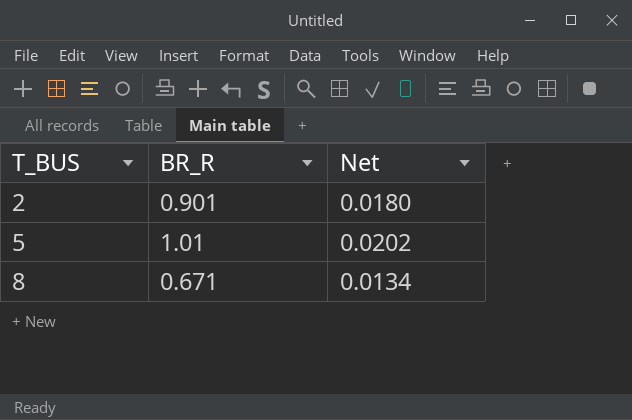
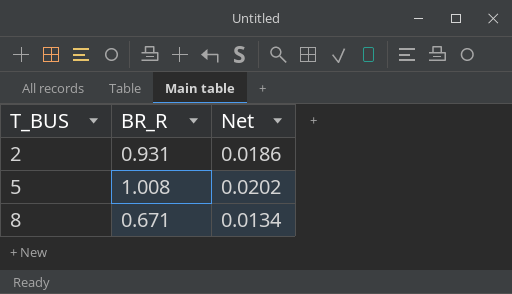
2 | BR_R: 0.901 -> 0.931
2 | Net: 0.0180 -> 0.0186
5 | BR_R: 1.01 -> 1.008

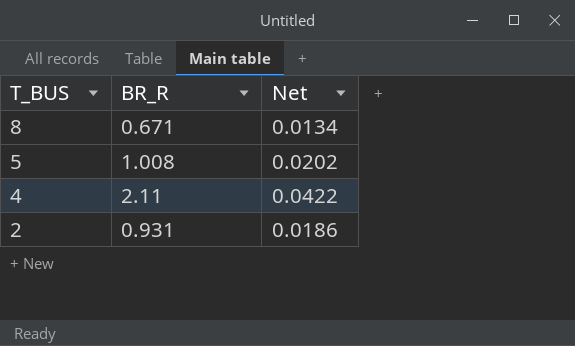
row order: T_BUS ascending -> T_BUS descending
row 4: none -> 2.11 | 0.0422

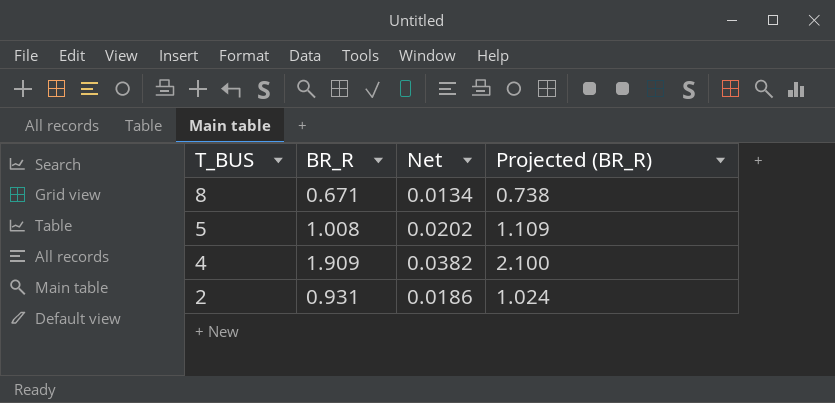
column Projected (BR_R) | formula: none -> [BR_R] * 1.1
4 | BR_R: 2.11 -> 1.909
4 | Net: 0.0422 -> 0.0382

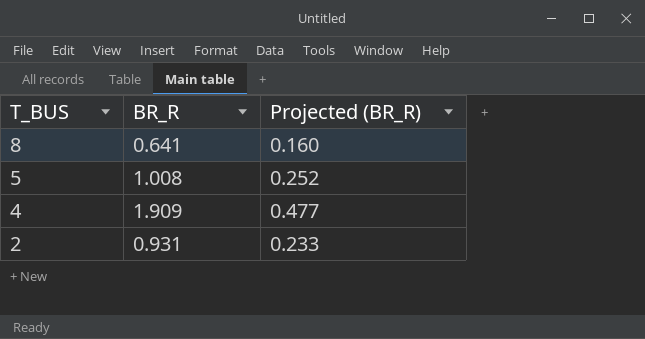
column Net | formula: [BR_R] * 0.02 -> none
column Projected (BR_R) | formula: [BR_R] * 1.1 -> [BR_R] * 0.25
8 | BR_R: 0.671 -> 0.641

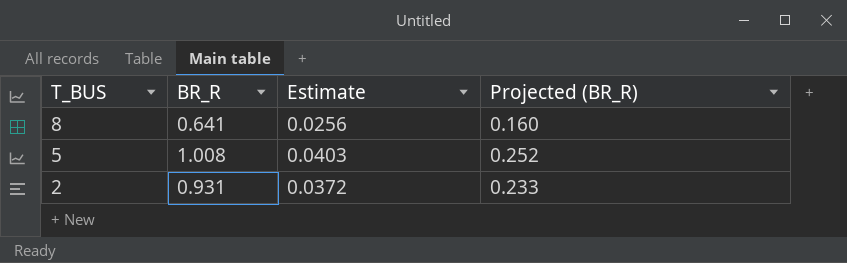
column Estimate | formula: none -> [BR_R] * 0.04
row 4: 1.909 | 0.477 -> none

